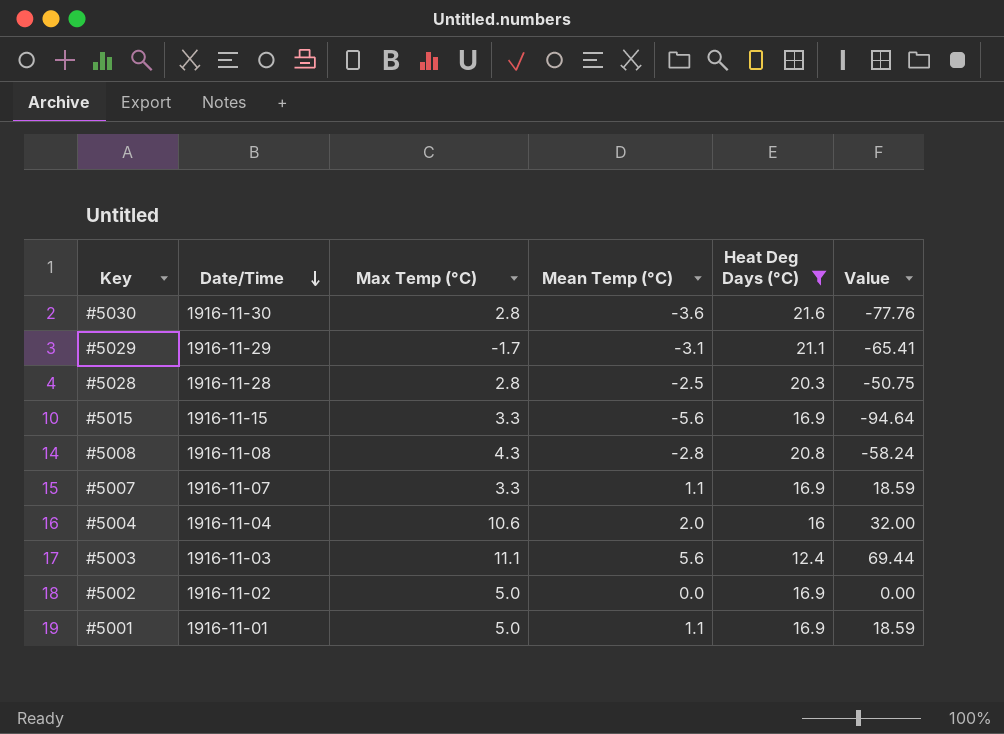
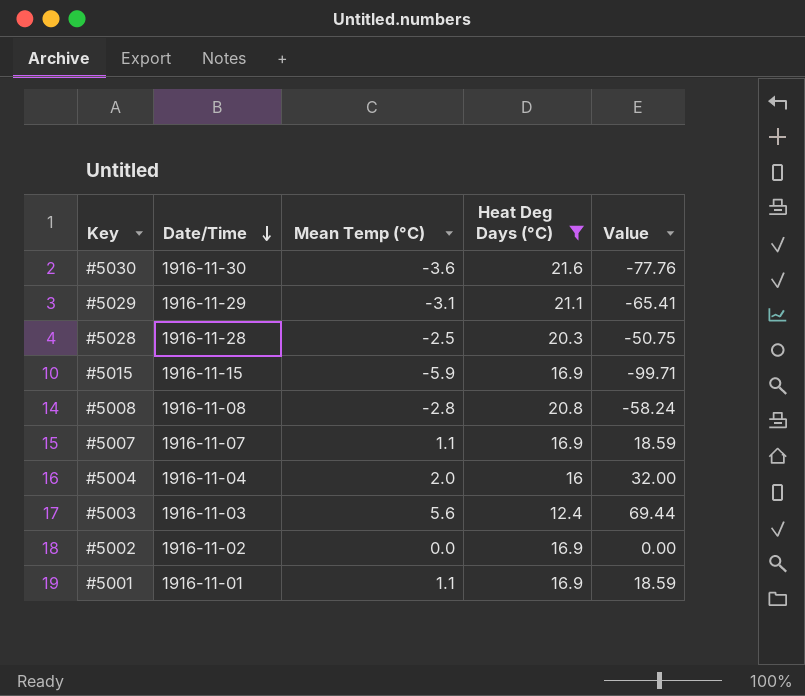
column Max Temp (°C) | position: 3 -> none
#5015 | Mean Temp (°C): -5.6 -> -5.9
#5015 | Value: -94.64 -> -99.71

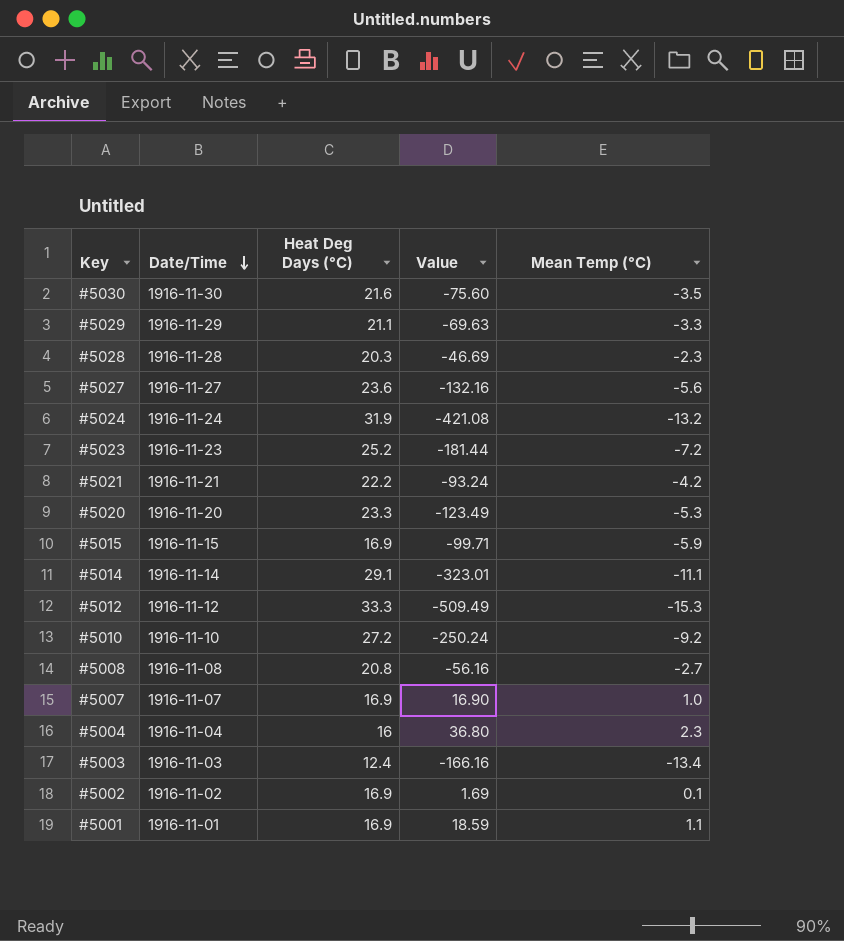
filter: Heat Deg Days (°C) <= 21.6 -> none
column Mean Temp (°C) | position: 3 -> 5
#5030 | Value: -77.76 -> -75.60
#5030 | Mean Temp (°C): -3.6 -> -3.5
#5029 | Value: -65.41 -> -69.63
#5029 | Mean Temp (°C): -3.1 -> -3.3
#5028 | Value: -50.75 -> -46.69
#5028 | Mean Temp (°C): -2.5 -> -2.3
#5008 | Value: -58.24 -> -56.16
#5008 | Mean Temp (°C): -2.8 -> -2.7
#5007 | Value: 18.59 -> 16.90
#5007 | Mean Temp (°C): 1.1 -> 1.0
#5004 | Value: 32.00 -> 36.80
#5004 | Mean Temp (°C): 2.0 -> 2.3
#5003 | Value: 69.44 -> -166.16
#5003 | Mean Temp (°C): 5.6 -> -13.4
#5002 | Value: 0.00 -> 1.69
#5002 | Mean Temp (°C): 0.0 -> 0.1

